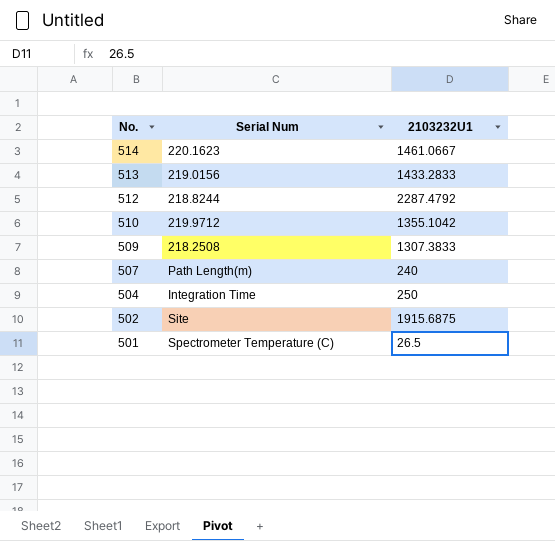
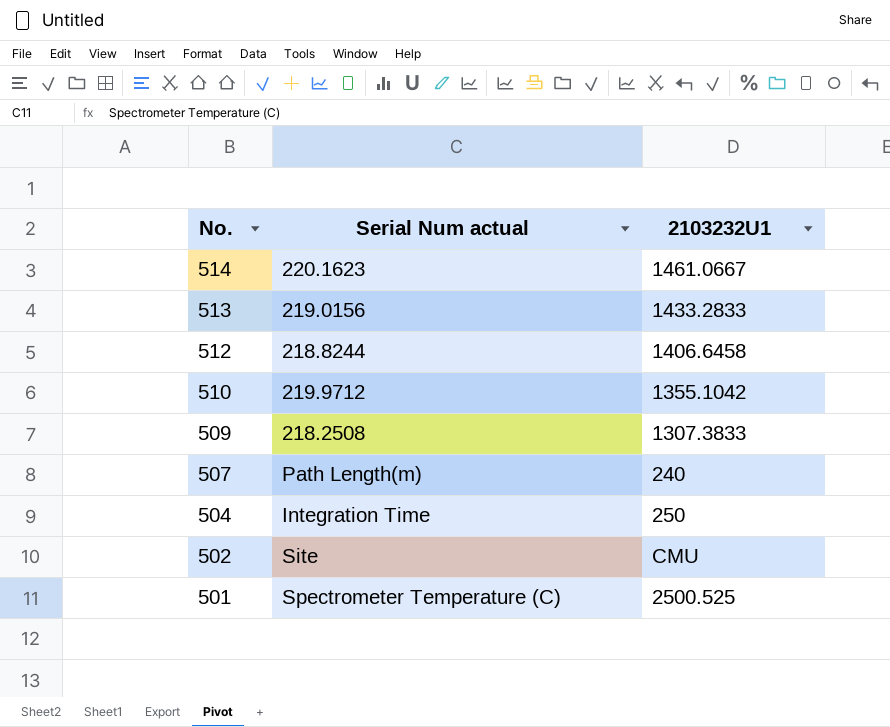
column name: Serial Num -> Serial Num actual
512 | 2103232U1: 2287.4792 -> 1406.6458
502 | 2103232U1: 1915.6875 -> CMU
501 | 2103232U1: 26.5 -> 2500.525

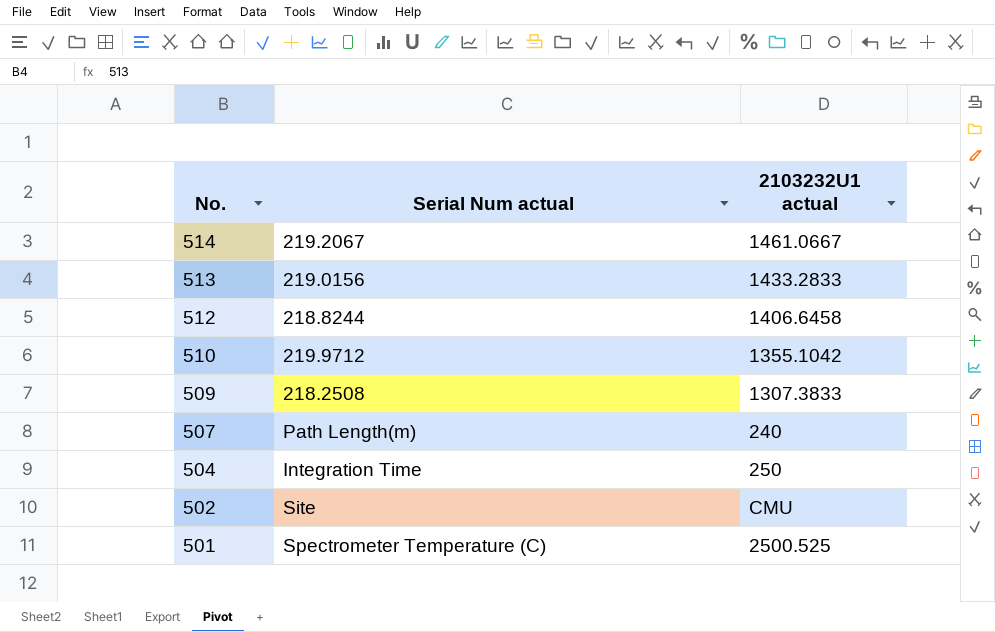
column name: 2103232U1 -> 2103232U1 actual
514 | Serial Num actual: 220.1623 -> 219.2067

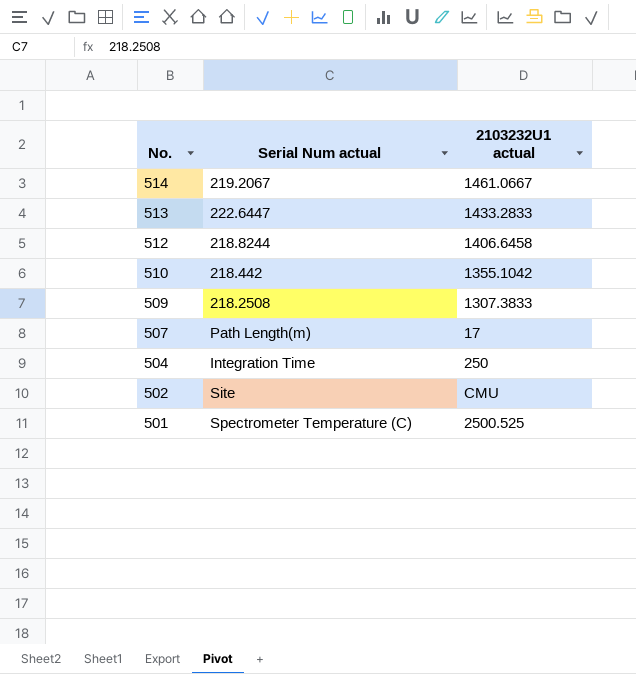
513 | Serial Num actual: 219.0156 -> 222.6447
510 | Serial Num actual: 219.9712 -> 218.442
507 | 2103232U1 actual: 240 -> 17

